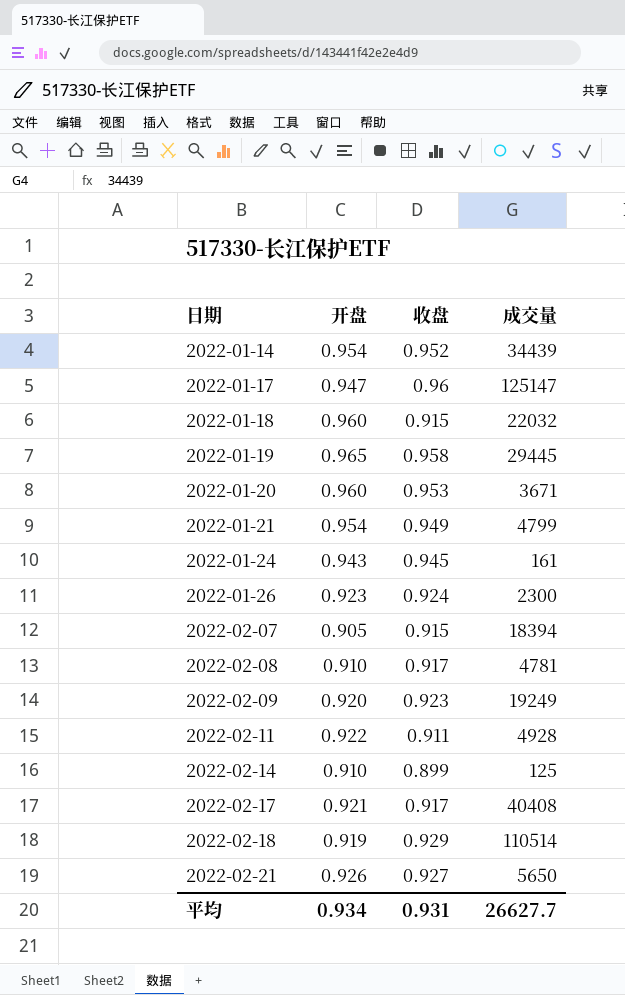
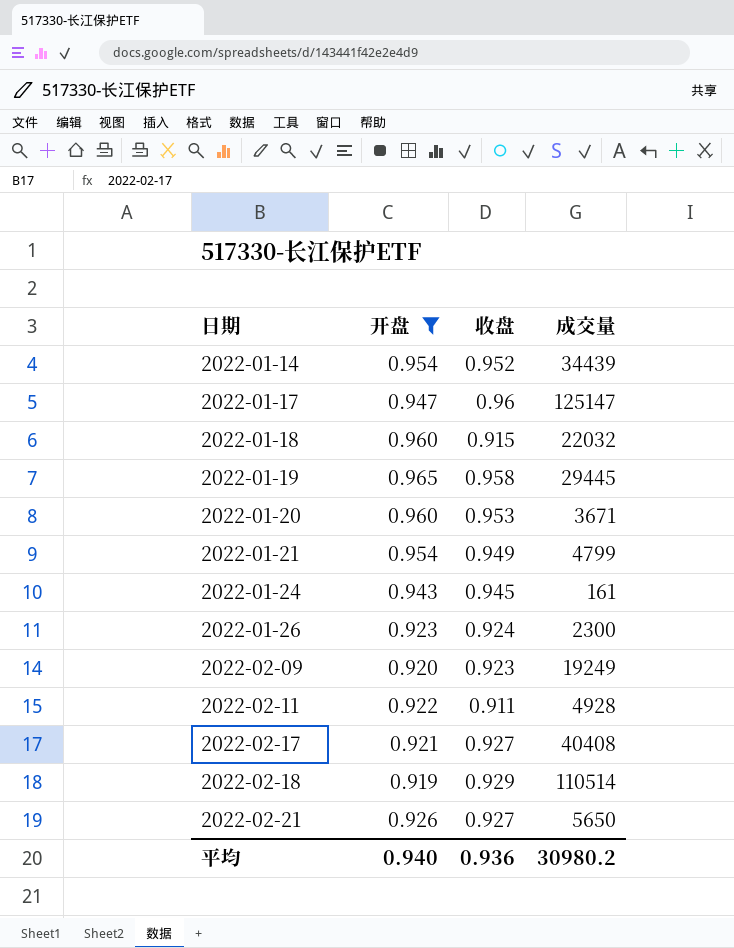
filter: none -> 开盘 >= 0.919
2022-02-17 | 收盘: 0.917 -> 0.927
平均 | 开盘: 0.934 -> 0.940
平均 | 收盘: 0.931 -> 0.936
平均 | 成交量: 26627.7 -> 30980.2

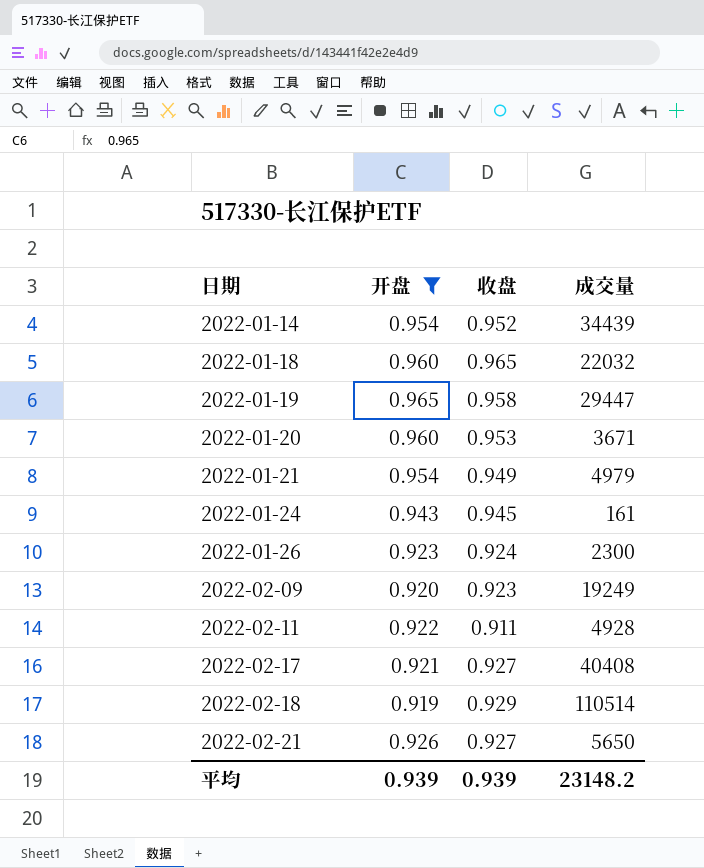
row 2022-01-17: 0.947 | 0.96 | 125147 -> none
2022-01-18 | 收盘: 0.915 -> 0.965
2022-01-19 | 成交量: 29445 -> 29447
2022-01-21 | 成交量: 4799 -> 4979
平均 | 开盘: 0.940 -> 0.939
平均 | 收盘: 0.936 -> 0.939
平均 | 成交量: 30980.2 -> 23148.2

